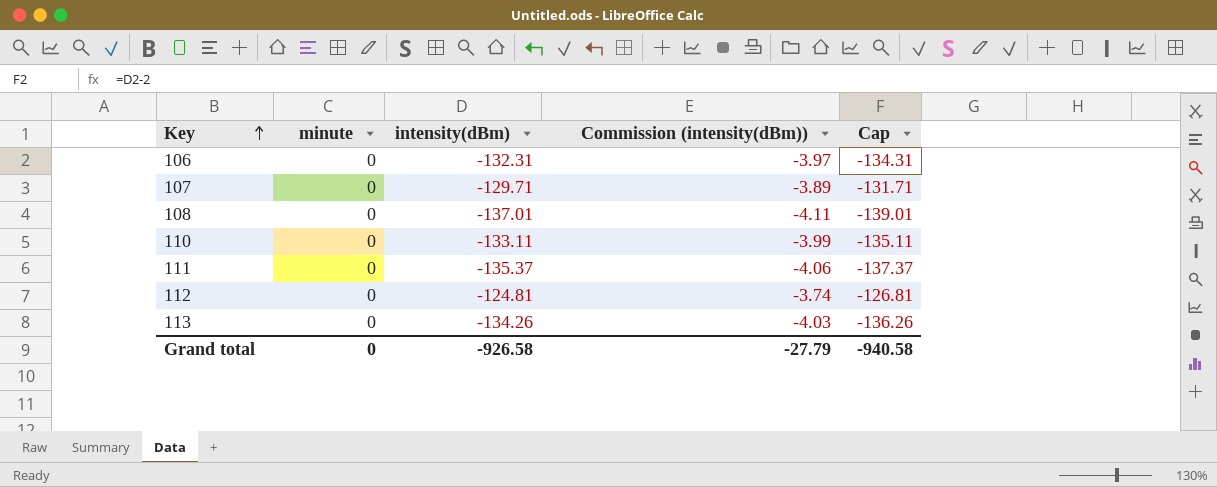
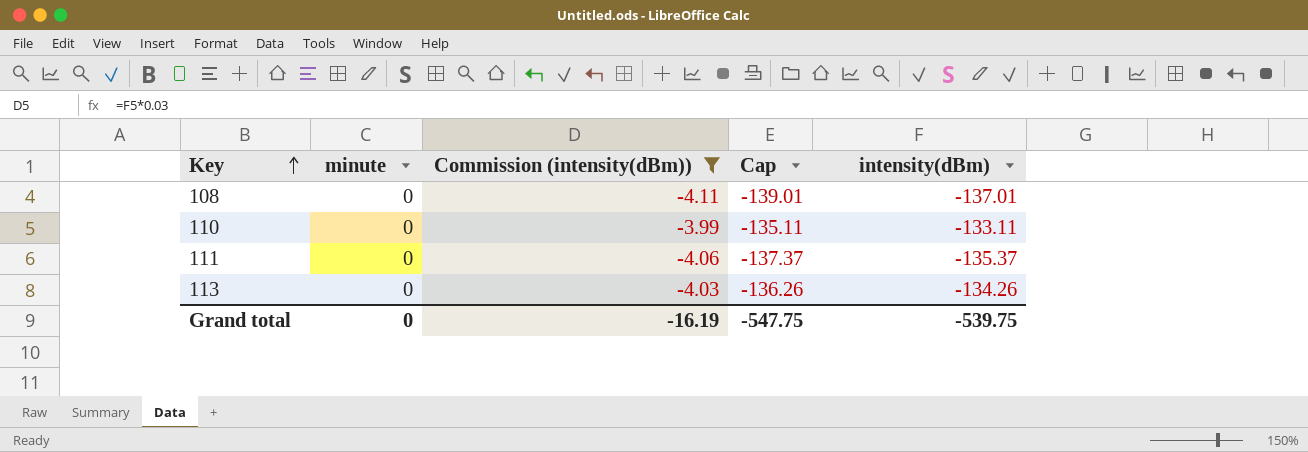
filter: none -> Commission (intensity(dBm)) <= -3.99
column intensity(dBm) | position: 3 -> 5
Grand total | Commission (intensity(dBm)): -27.79 -> -16.19
Grand total | Cap: -940.58 -> -547.75
Grand total | intensity(dBm): -926.58 -> -539.75

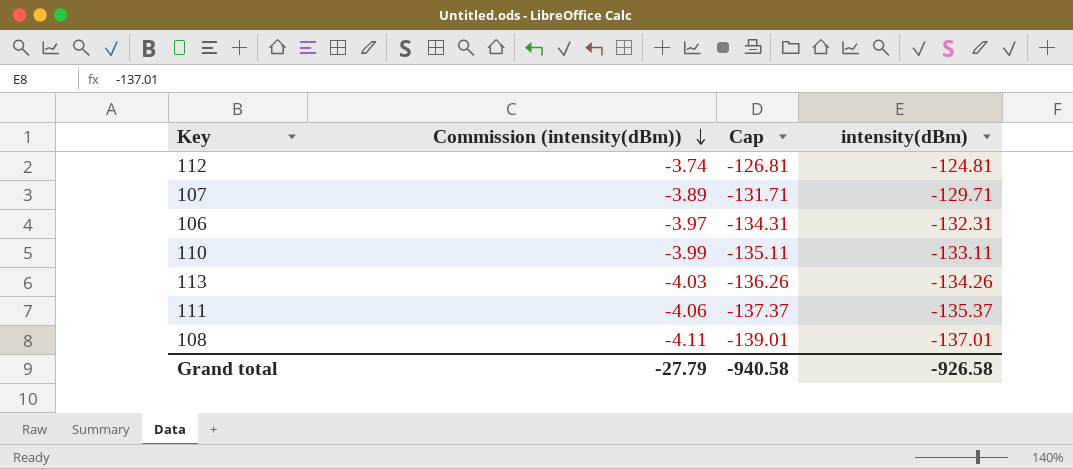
filter: Commission (intensity(dBm)) <= -3.99 -> none
row order: Key ascending -> Commission (intensity(dBm)) descending
column minute | position: 2 -> none
Grand total | Commission (intensity(dBm)): -16.19 -> -27.79
Grand total | Cap: -547.75 -> -940.58
Grand total | intensity(dBm): -539.75 -> -926.58

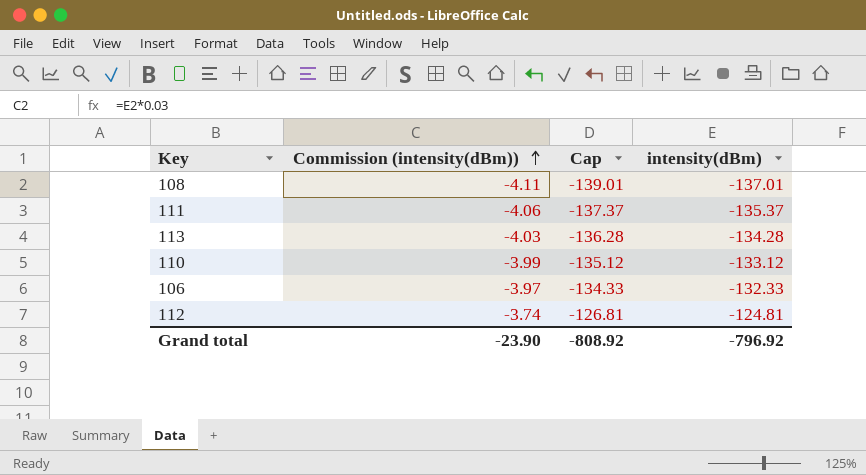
row order: Commission (intensity(dBm)) descending -> Commission (intensity(dBm)) ascending
row 107: -3.89 | -131.71 | -129.71 -> none
113 | Cap: -136.26 -> -136.28
113 | intensity(dBm): -134.26 -> -134.28
110 | Cap: -135.11 -> -135.12
110 | intensity(dBm): -133.11 -> -133.12
106 | Cap: -134.31 -> -134.33
106 | intensity(dBm): -132.31 -> -132.33
Grand total | Commission (intensity(dBm)): -27.79 -> -23.90
Grand total | Cap: -940.58 -> -808.92
Grand total | intensity(dBm): -926.58 -> -796.92

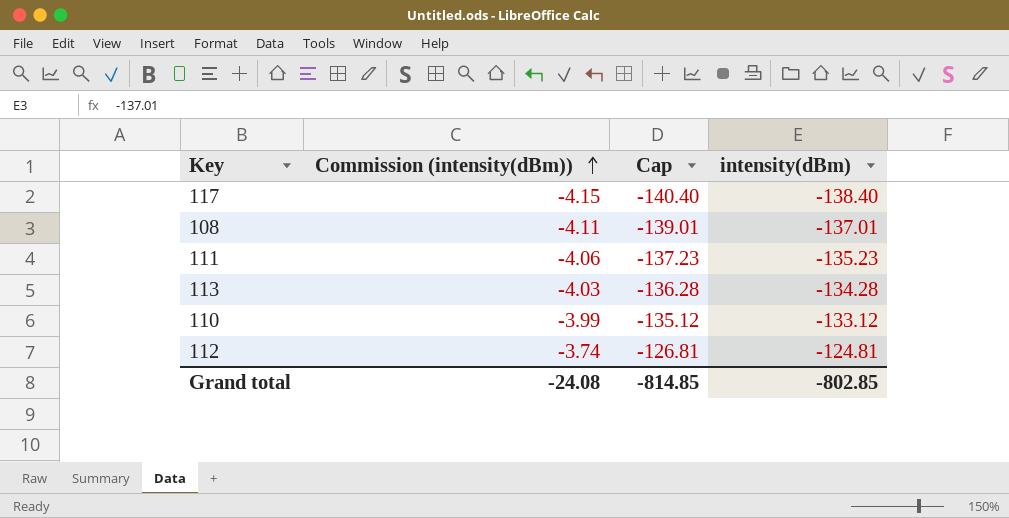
row 106: -3.97 | -134.33 | -132.33 -> none
row 117: none -> -4.15 | -140.40 | -138.40
111 | Cap: -137.37 -> -137.23
111 | intensity(dBm): -135.37 -> -135.23
Grand total | Commission (intensity(dBm)): -23.90 -> -24.08
Grand total | Cap: -808.92 -> -814.85
Grand total | intensity(dBm): -796.92 -> -802.85

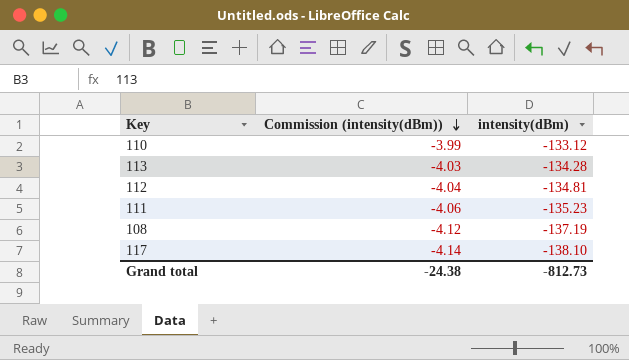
row order: Commission (intensity(dBm)) ascending -> Commission (intensity(dBm)) descending
column Cap | formula: [intensity(dBm)] - 2 -> none
112 | Commission (intensity(dBm)): -3.74 -> -4.04
112 | intensity(dBm): -124.81 -> -134.81
108 | Commission (intensity(dBm)): -4.11 -> -4.12
108 | intensity(dBm): -137.01 -> -137.19
117 | Commission (intensity(dBm)): -4.15 -> -4.14
117 | intensity(dBm): -138.40 -> -138.10
Grand total | Commission (intensity(dBm)): -24.08 -> -24.38
Grand total | intensity(dBm): -802.85 -> -812.73

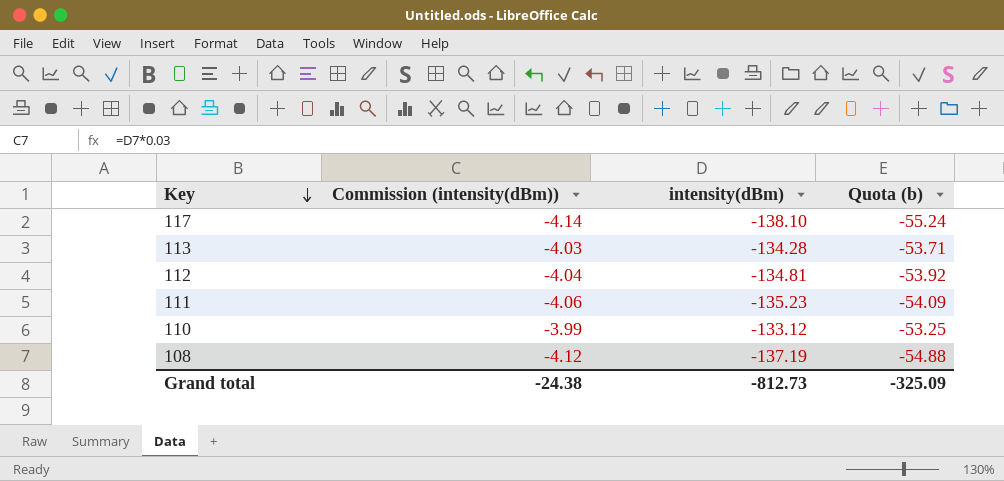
row order: Commission (intensity(dBm)) descending -> Key descending
column Quota (b) | formula: none -> [intensity(dBm)] * 0.4

